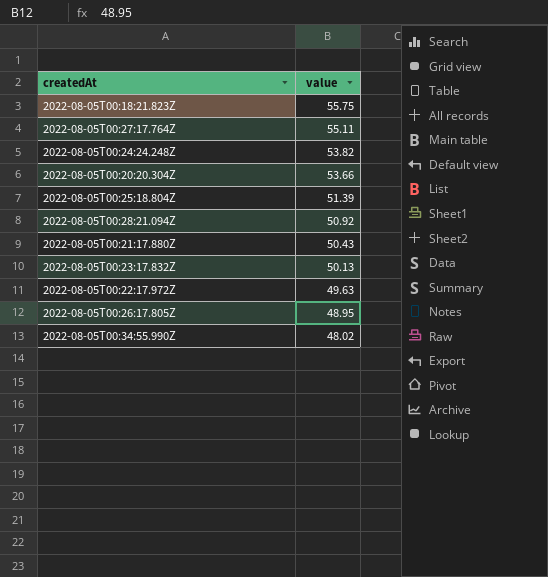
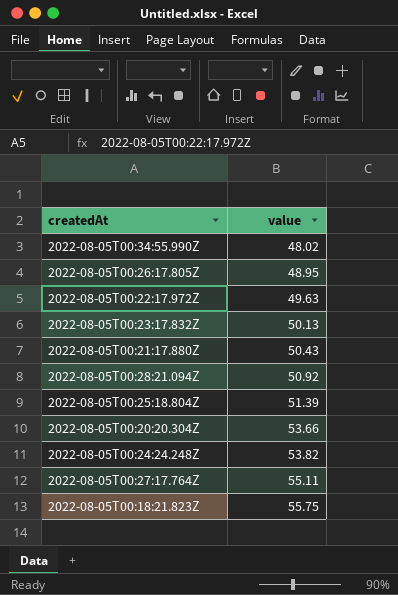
row order: value descending -> value ascending

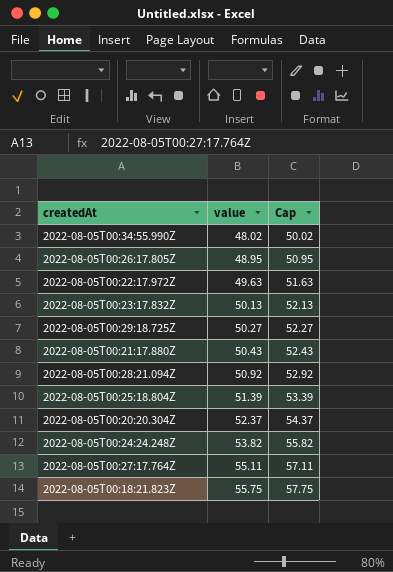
column Cap | formula: none -> [value] + 2
row 2022-08-05T00:29:18.725Z: none -> 50.27 | 52.27
2022-08-05T00:20:20.304Z | value: 53.66 -> 52.37

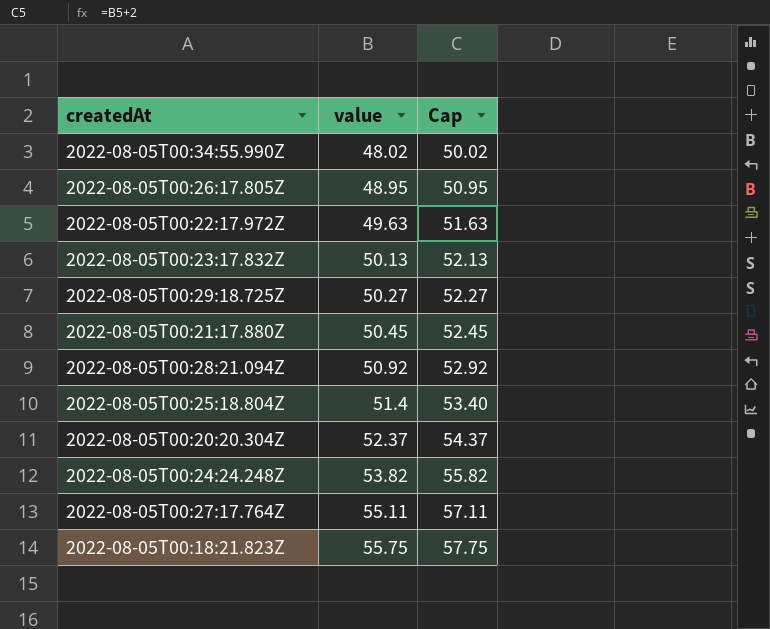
2022-08-05T00:21:17.880Z | value: 50.43 -> 50.45
2022-08-05T00:21:17.880Z | Cap: 52.43 -> 52.45
2022-08-05T00:25:18.804Z | value: 51.39 -> 51.4
2022-08-05T00:25:18.804Z | Cap: 53.39 -> 53.40

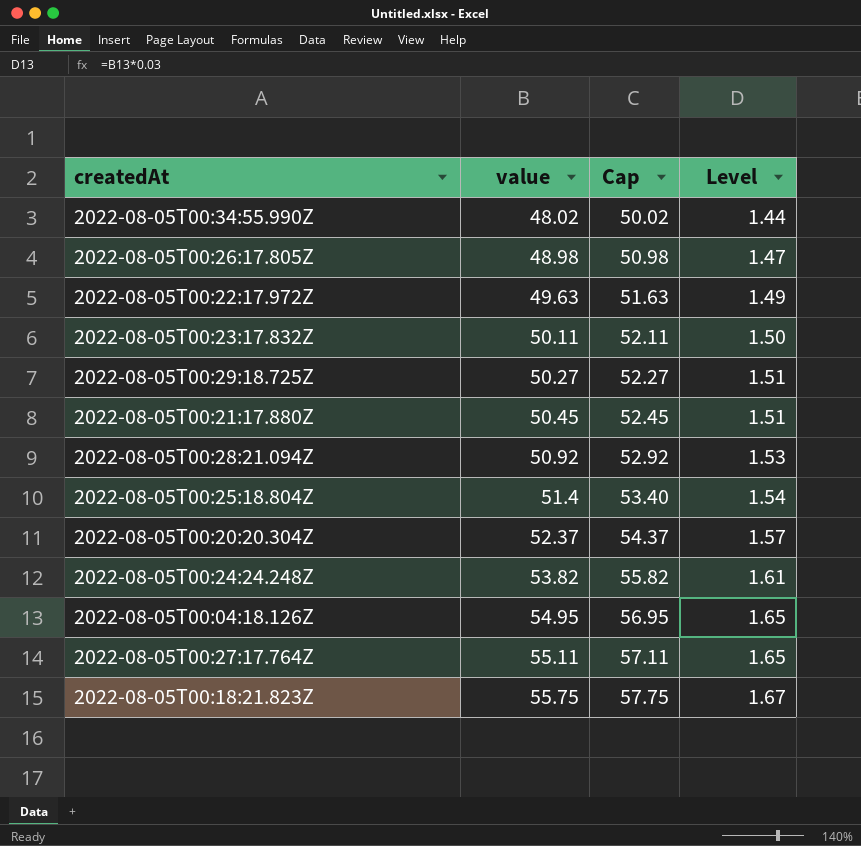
column Level | formula: none -> [value] * 0.03
2022-08-05T00:26:17.805Z | value: 48.95 -> 48.98
2022-08-05T00:26:17.805Z | Cap: 50.95 -> 50.98
2022-08-05T00:23:17.832Z | value: 50.13 -> 50.11
2022-08-05T00:23:17.832Z | Cap: 52.13 -> 52.11
row 2022-08-05T00:04:18.126Z: none -> 54.95 | 56.95 | 1.65

